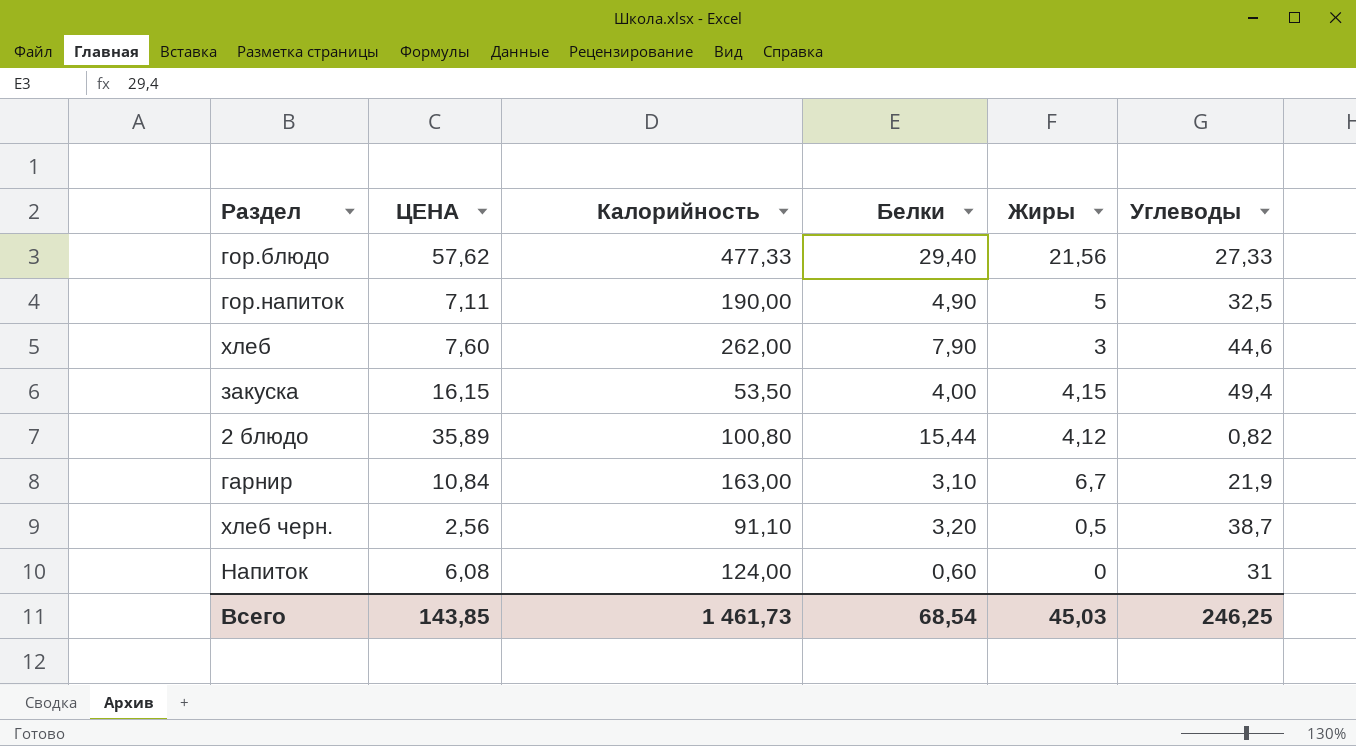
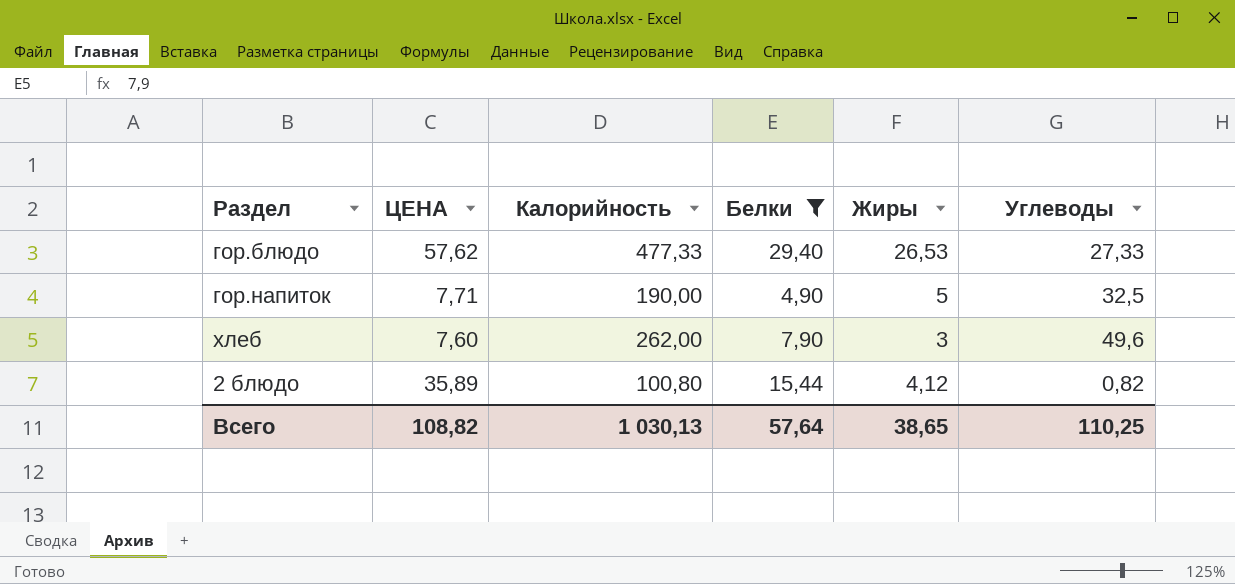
filter: none -> Белки >= 4,90
гор.блюдо | Жиры: 21,56 -> 26,53
гор.напиток | ЦЕНА: 7,11 -> 7,71
хлеб | Углеводы: 44,6 -> 49,6
Всего | ЦЕНА: 143,85 -> 108,82
Всего | Калорийность: 1 461,73 -> 1 030,13
Всего | Белки: 68,54 -> 57,64
Всего | Жиры: 45,03 -> 38,65
Всего | Углеводы: 246,25 -> 110,25

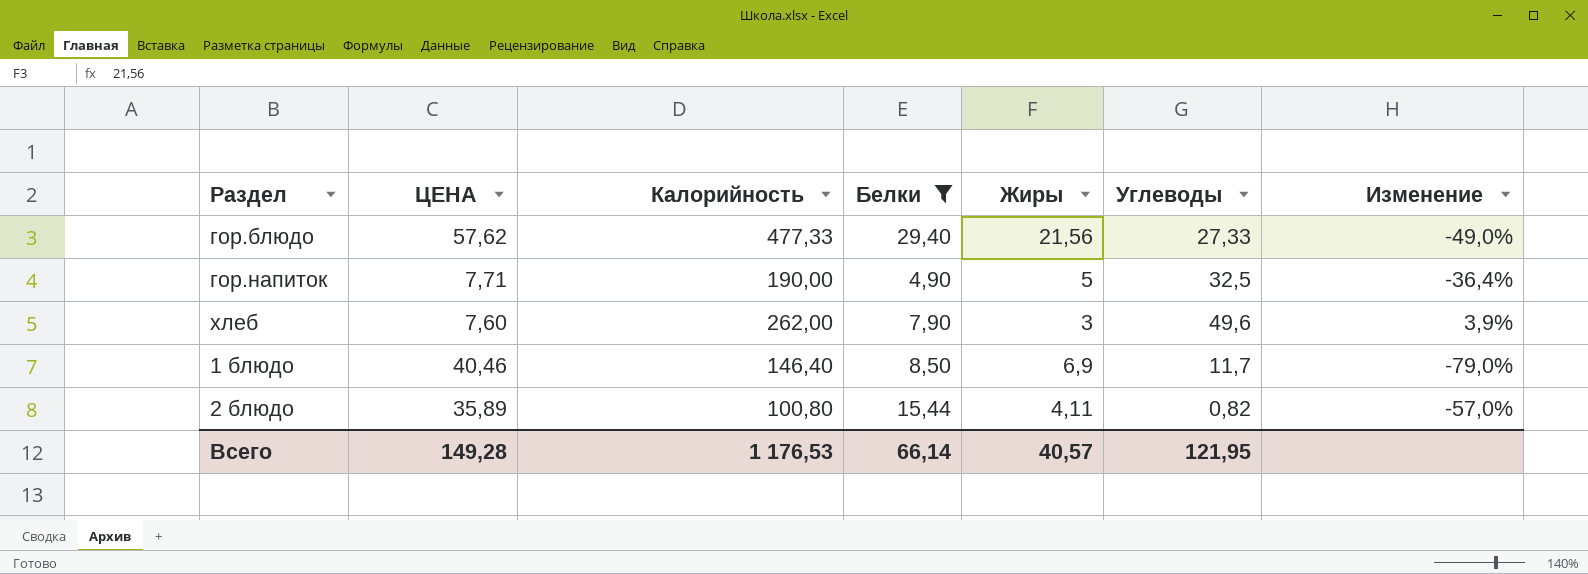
column Изменение | formula: none -> ([Белки] - [ЦЕНА]) / [ЦЕНА]
гор.блюдо | Жиры: 26,53 -> 21,56
row 1 блюдо: none -> 40,46 | 146,40 | 8,50 | 6,9 | 11,7 | -79,0%
2 блюдо | Жиры: 4,12 -> 4,11
Всего | ЦЕНА: 108,82 -> 149,28
Всего | Калорийность: 1 030,13 -> 1 176,53
Всего | Белки: 57,64 -> 66,14
Всего | Жиры: 38,65 -> 40,57
Всего | Углеводы: 110,25 -> 121,95

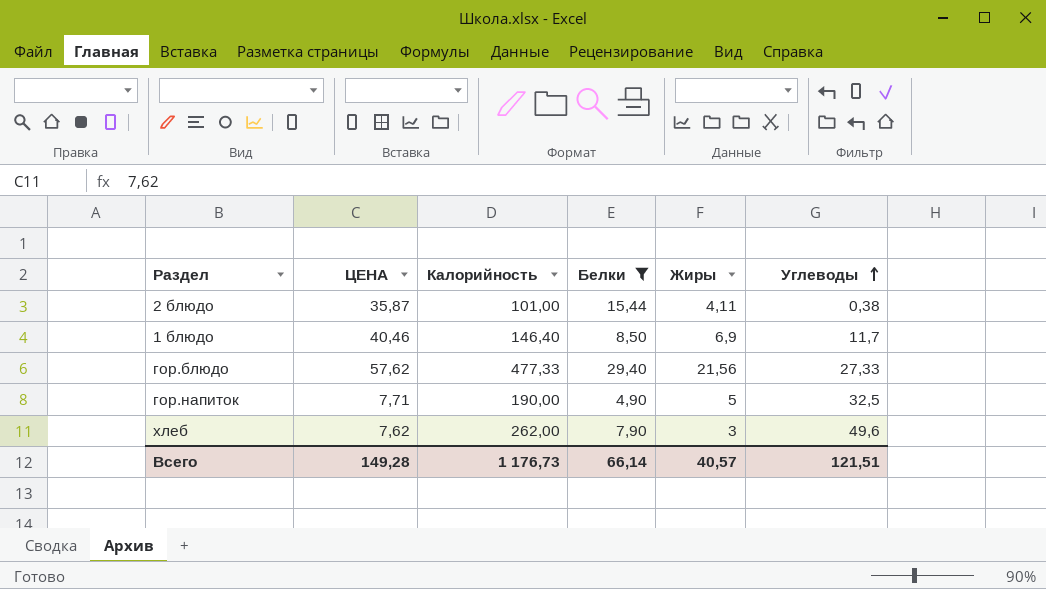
row order: none -> Углеводы ascending
column Изменение | formula: ([Белки] - [ЦЕНА]) / [ЦЕНА] -> none
2 блюдо | ЦЕНА: 35,89 -> 35,87
2 блюдо | Калорийность: 100,80 -> 101,00
2 блюдо | Углеводы: 0,82 -> 0,38
хлеб | ЦЕНА: 7,60 -> 7,62
Всего | Калорийность: 1 176,53 -> 1 176,73
Всего | Углеводы: 121,95 -> 121,51

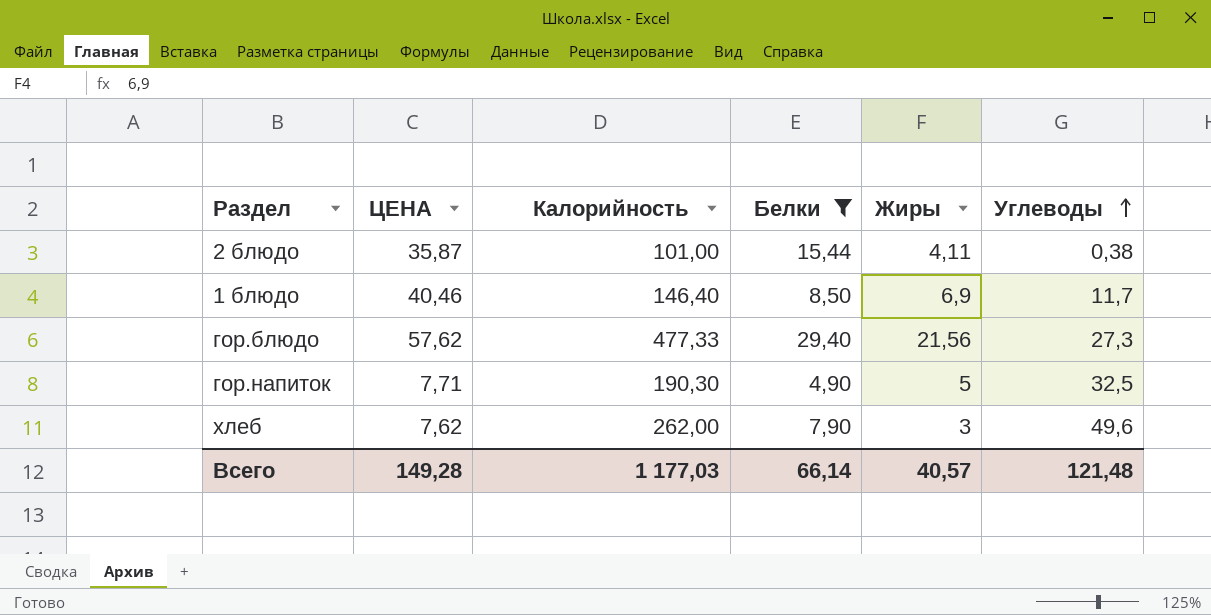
гор.блюдо | Углеводы: 27,33 -> 27,3
гор.напиток | Калорийность: 190,00 -> 190,30
Всего | Калорийность: 1 176,73 -> 1 177,03
Всего | Углеводы: 121,51 -> 121,48

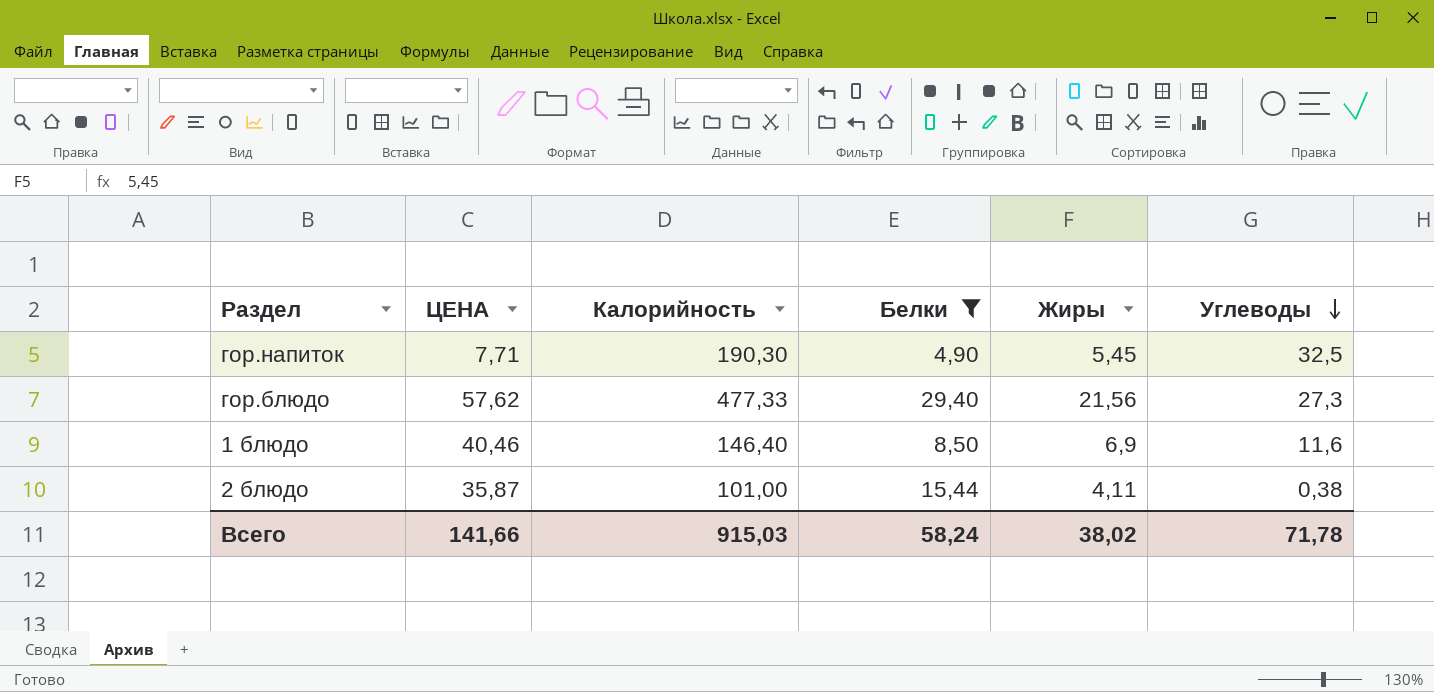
row order: Углеводы ascending -> Углеводы descending
row хлеб: 7,62 | 262,00 | 7,90 | 3 | 49,6 -> none
гор.напиток | Жиры: 5 -> 5,45
1 блюдо | Углеводы: 11,7 -> 11,6
Всего | ЦЕНА: 149,28 -> 141,66
Всего | Калорийность: 1 177,03 -> 915,03
Всего | Белки: 66,14 -> 58,24
Всего | Жиры: 40,57 -> 38,02
Всего | Углеводы: 121,48 -> 71,78

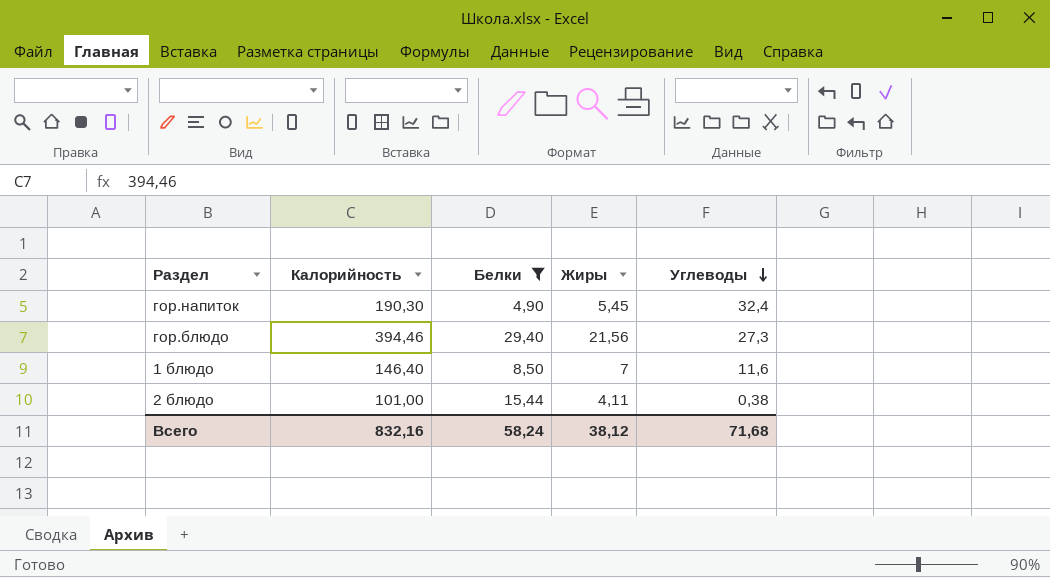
column ЦЕНА | position: 2 -> none
гор.напиток | Углеводы: 32,5 -> 32,4
гор.блюдо | Калорийность: 477,33 -> 394,46
1 блюдо | Жиры: 6,9 -> 7
Всего | Калорийность: 915,03 -> 832,16
Всего | Жиры: 38,02 -> 38,12
Всего | Углеводы: 71,78 -> 71,68

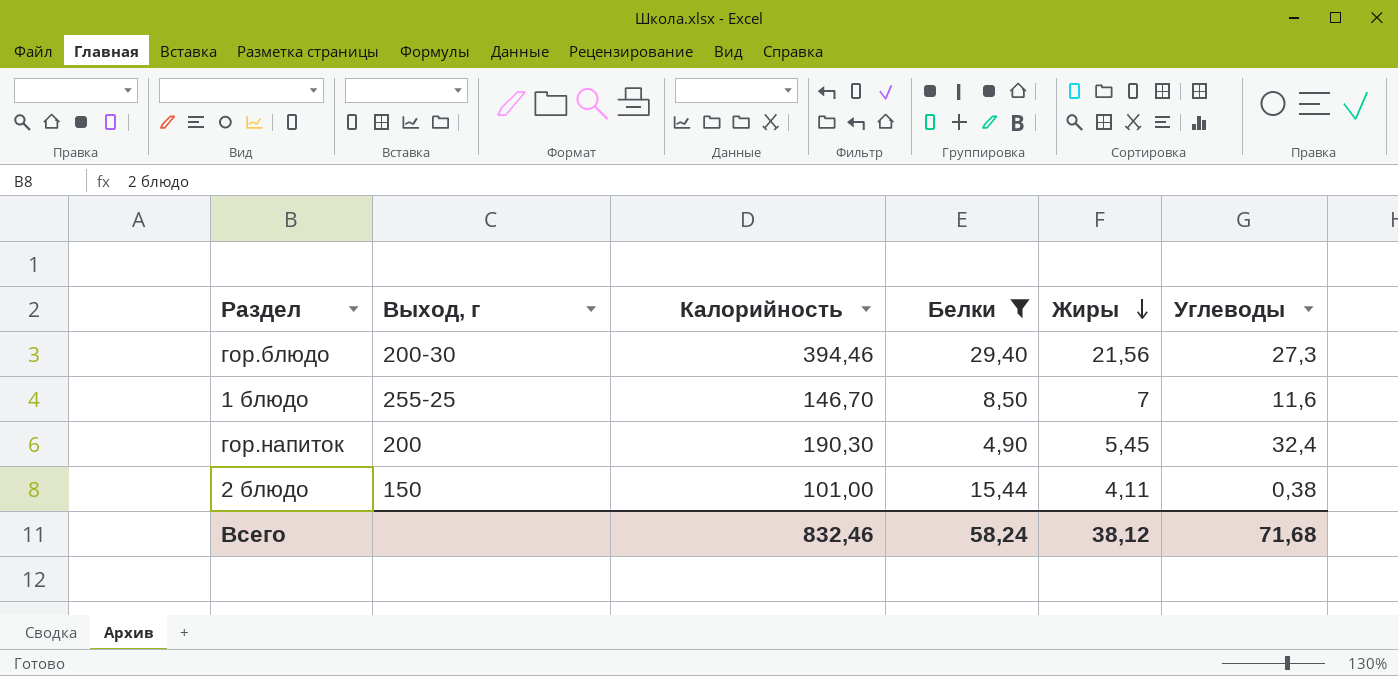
row order: Углеводы descending -> Жиры descending
column Выход, г | position: none -> 2
1 блюдо | Калорийность: 146,40 -> 146,70
Всего | Калорийность: 832,16 -> 832,46

